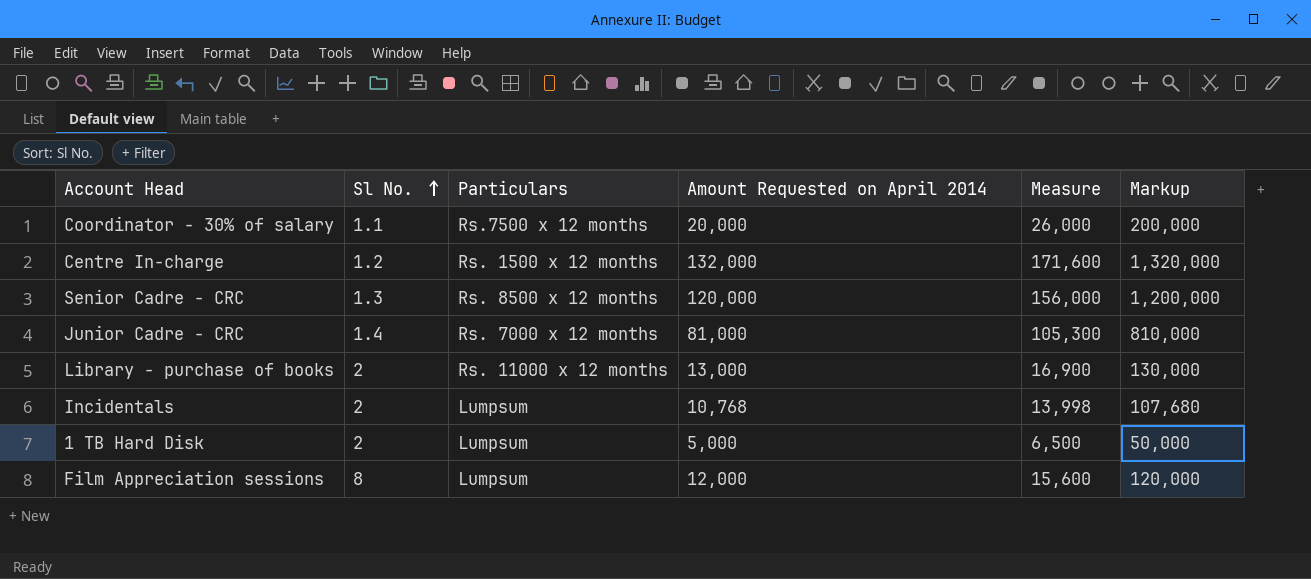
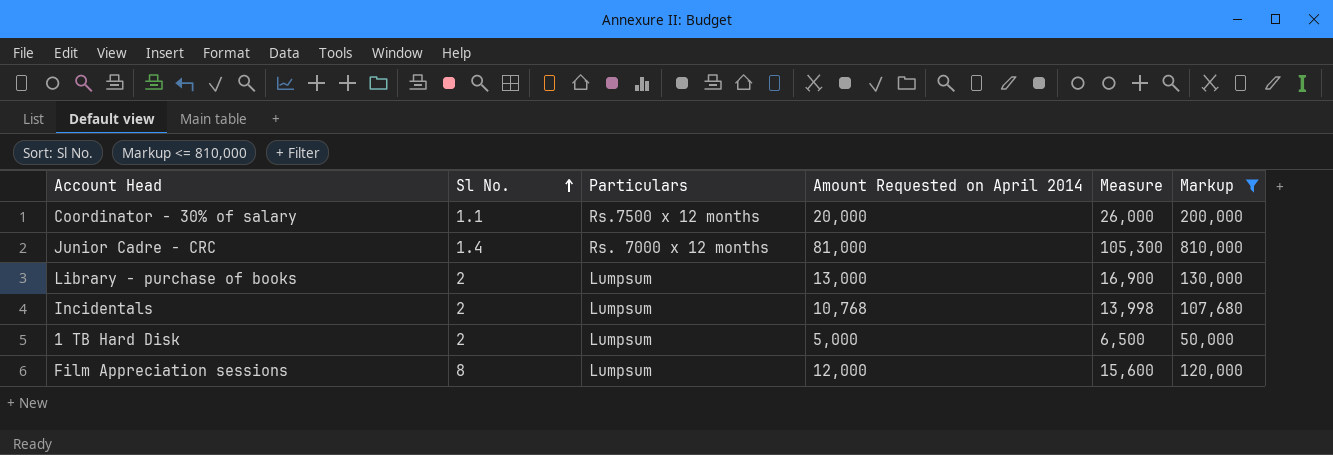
filter: none -> Markup <= 810,000
Library - purchase of books | Particulars: Rs. 11000 x 12 months -> Lumpsum

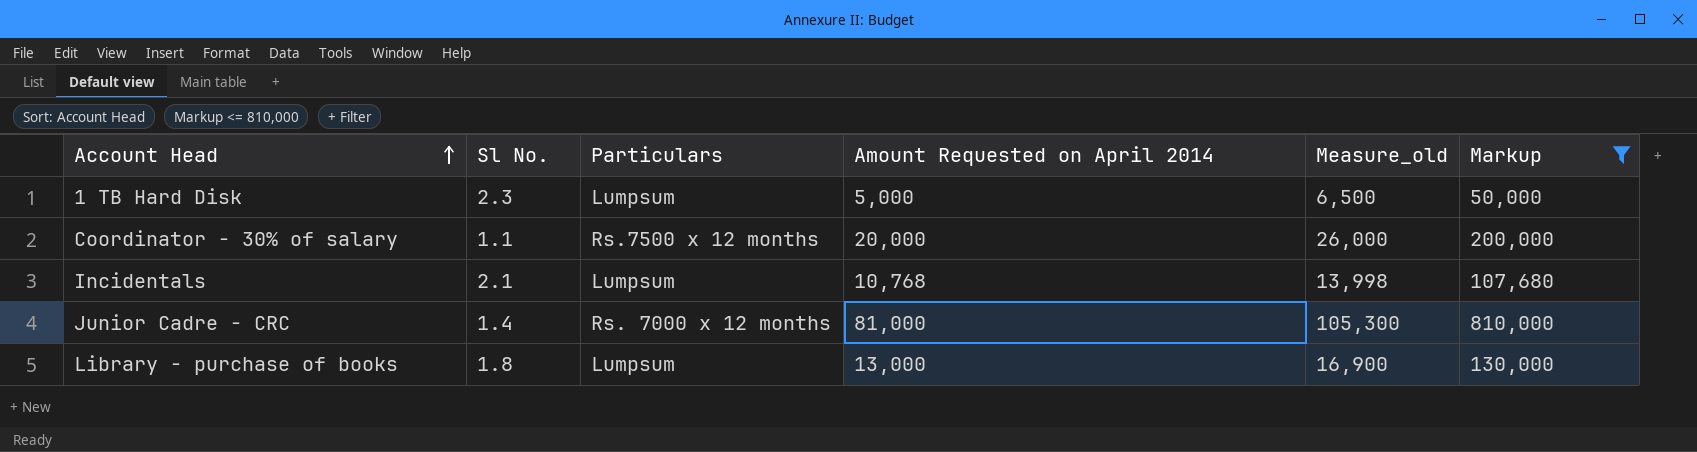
row order: Sl No. ascending -> Account Head ascending
column name: Measure -> Measure_old
row Film Appreciation sessions: 8 | Lumpsum | 12,000 | 15,600 | 120,000 -> none
1 TB Hard Disk | Sl No.: 2 -> 2.3
Incidentals | Sl No.: 2 -> 2.1
Library - purchase of books | Sl No.: 2 -> 1.8

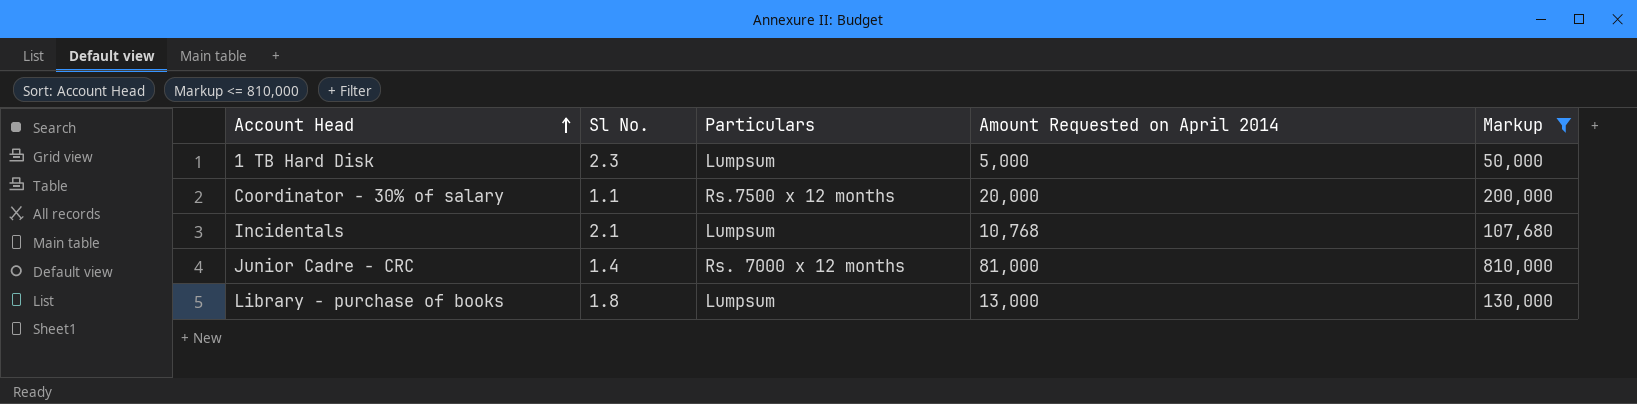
column Measure_old | formula: [Amount Requested on April 2014] * 1.3 -> none

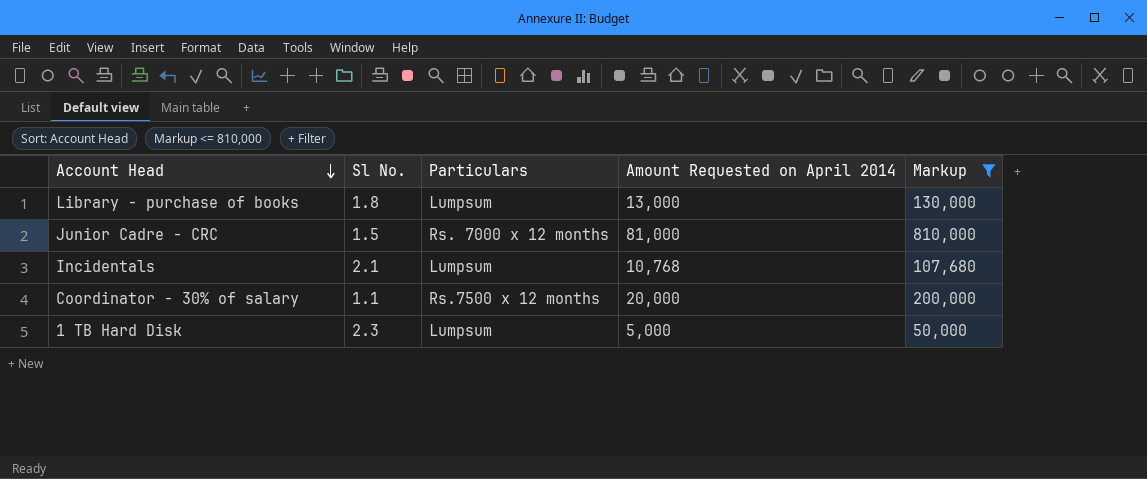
row order: Account Head ascending -> Account Head descending
Junior Cadre - CRC | Sl No.: 1.4 -> 1.5

